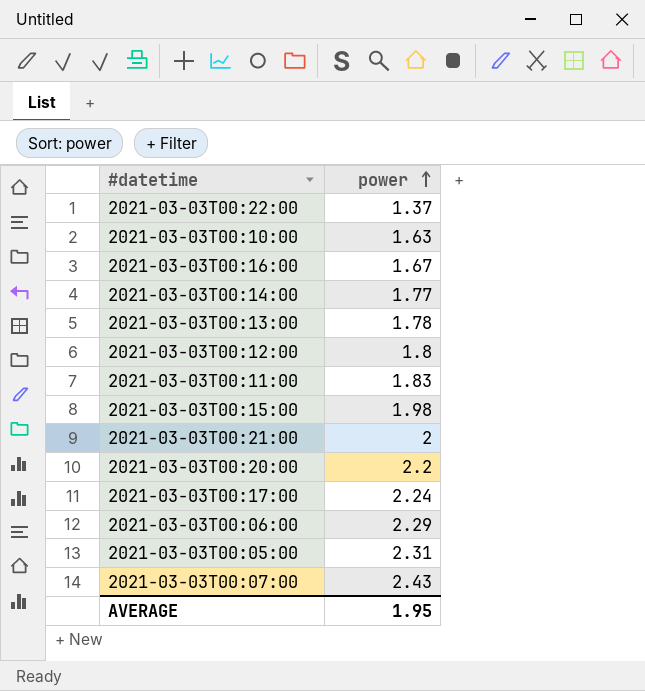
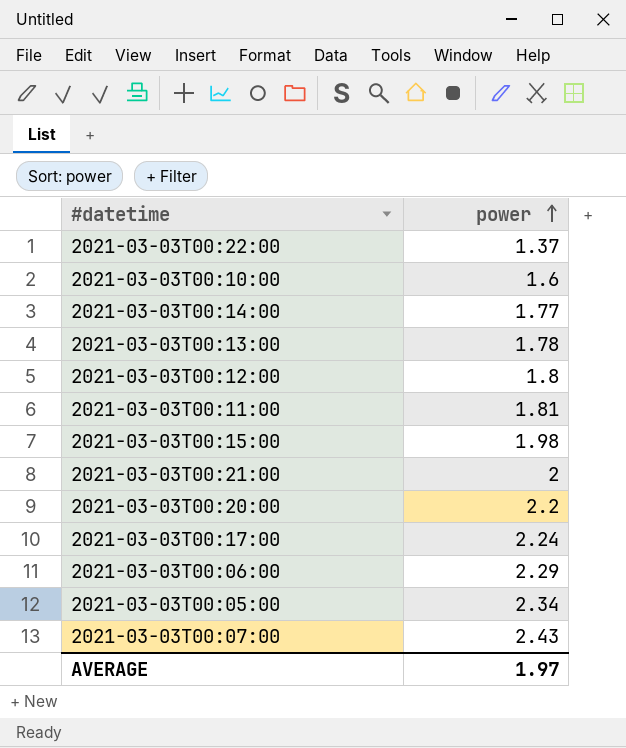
row 2021-03-03T00:16:00: 1.67 -> none
2021-03-03T00:10:00 | power: 1.63 -> 1.6
2021-03-03T00:11:00 | power: 1.83 -> 1.81
2021-03-03T00:05:00 | power: 2.31 -> 2.34
AVERAGE | power: 1.95 -> 1.97

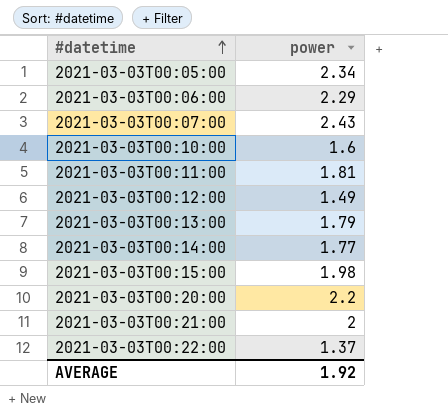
row order: power ascending -> #datetime ascending
row 2021-03-03T00:17:00: 2.24 -> none
2021-03-03T00:12:00 | power: 1.8 -> 1.49
2021-03-03T00:13:00 | power: 1.78 -> 1.79
AVERAGE | power: 1.97 -> 1.92

